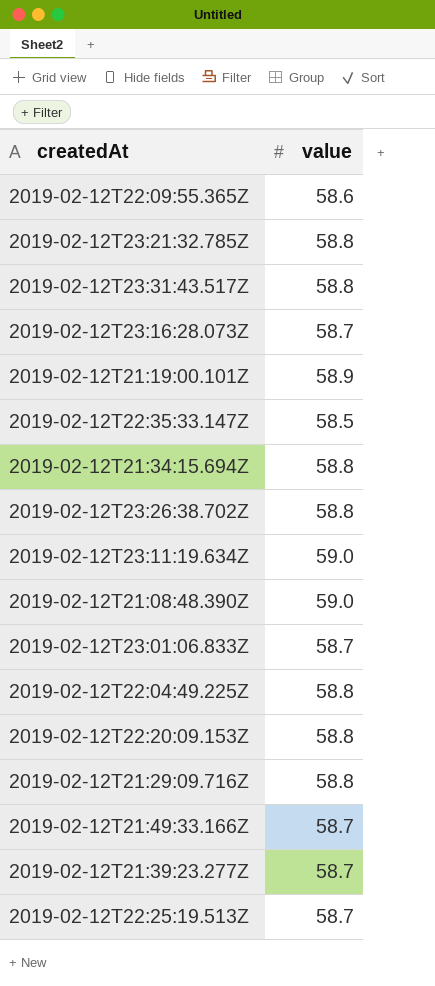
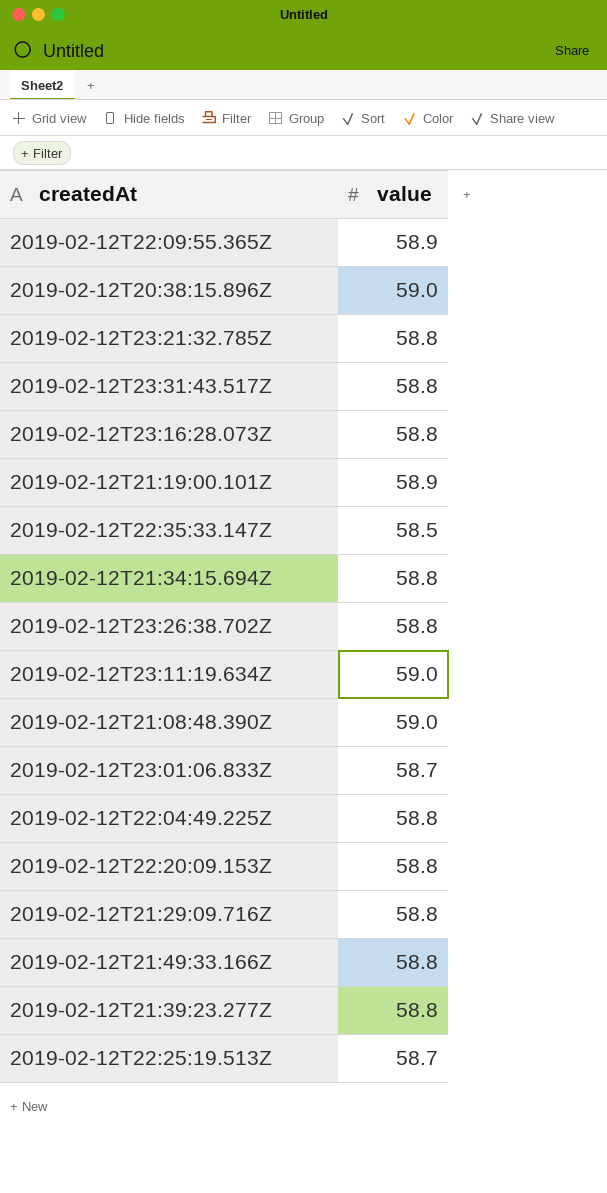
2019-02-12T22:09:55.365Z | value: 58.6 -> 58.9
row 2019-02-12T20:38:15.896Z: none -> 59.0
2019-02-12T23:16:28.073Z | value: 58.7 -> 58.8
2019-02-12T21:49:33.166Z | value: 58.7 -> 58.8
2019-02-12T21:39:23.277Z | value: 58.7 -> 58.8

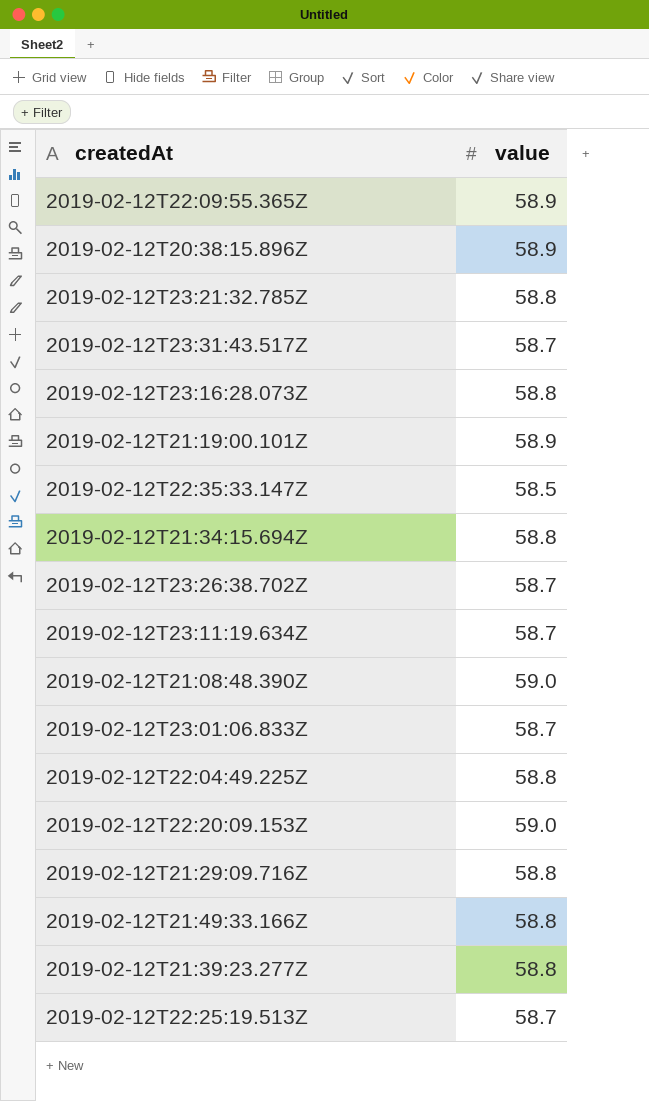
2019-02-12T20:38:15.896Z | value: 59.0 -> 58.9
2019-02-12T23:31:43.517Z | value: 58.8 -> 58.7
2019-02-12T23:26:38.702Z | value: 58.8 -> 58.7
2019-02-12T23:11:19.634Z | value: 59.0 -> 58.7
2019-02-12T22:20:09.153Z | value: 58.8 -> 59.0

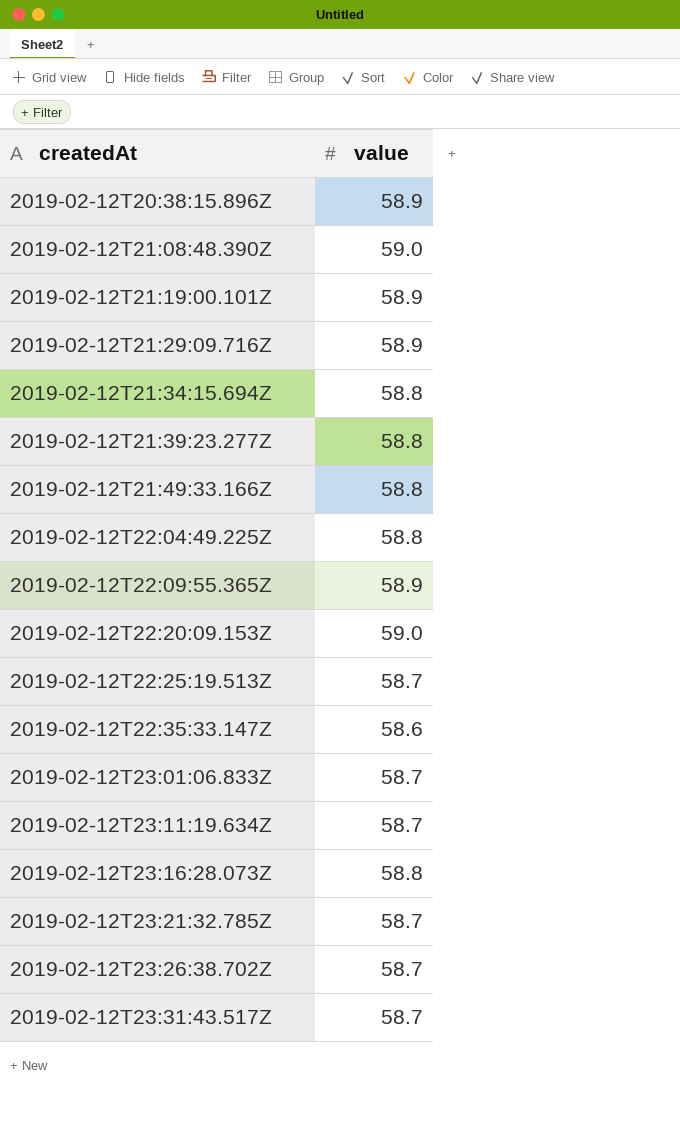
row order: none -> createdAt ascending
2019-02-12T21:29:09.716Z | value: 58.8 -> 58.9
2019-02-12T22:35:33.147Z | value: 58.5 -> 58.6
2019-02-12T23:21:32.785Z | value: 58.8 -> 58.7

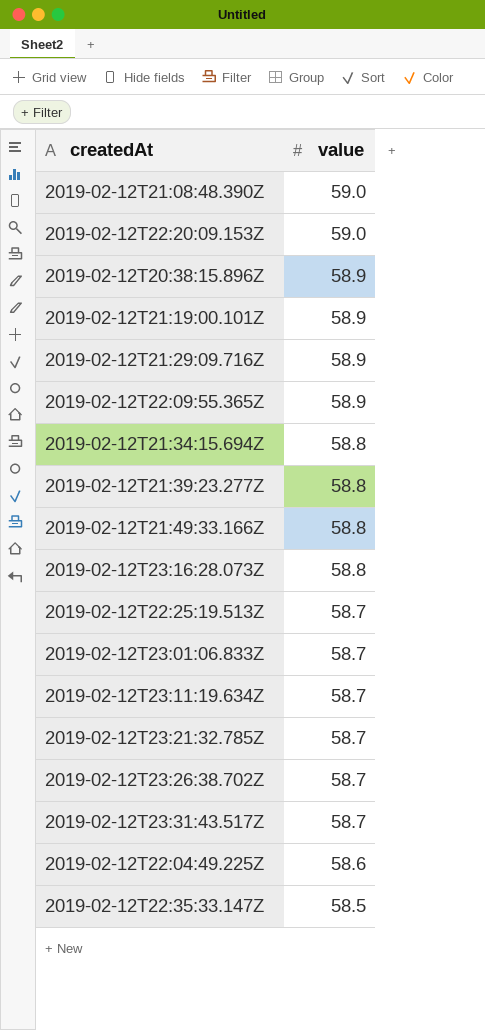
row order: createdAt ascending -> value descending
2019-02-12T22:04:49.225Z | value: 58.8 -> 58.6
2019-02-12T22:35:33.147Z | value: 58.6 -> 58.5

